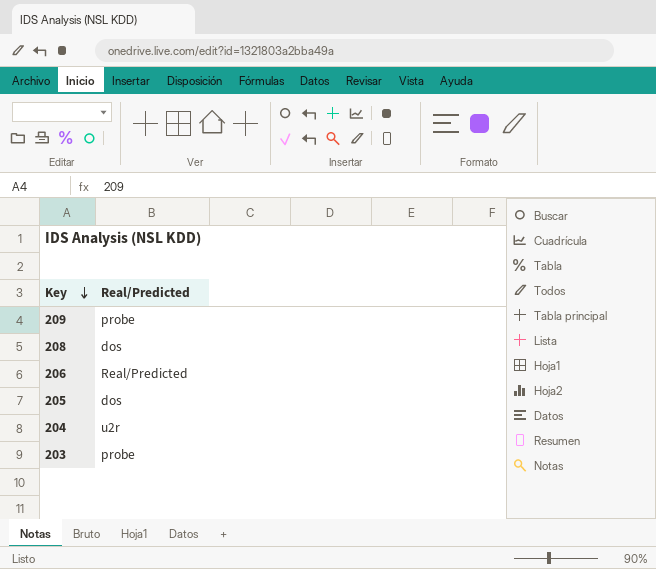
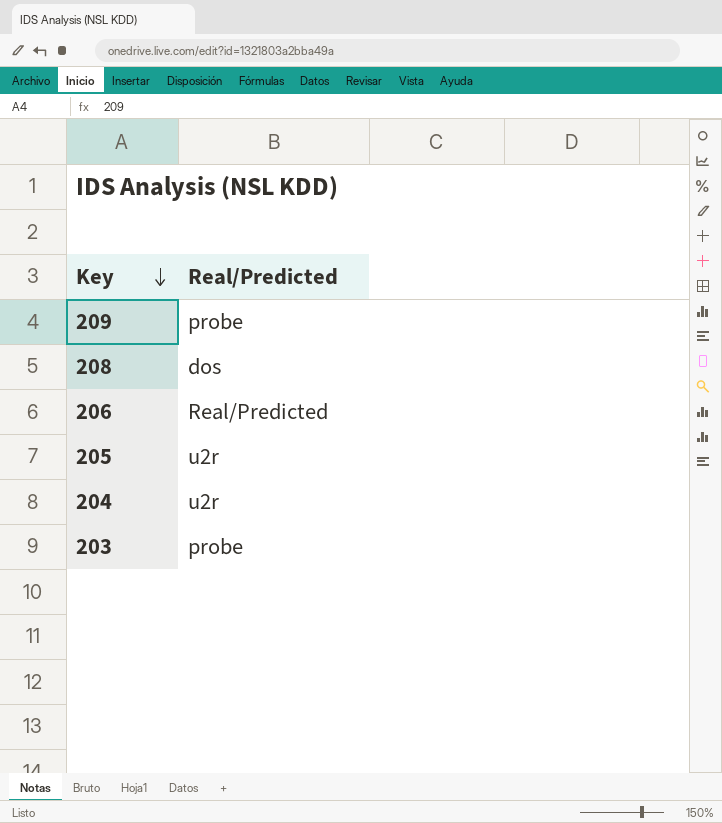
205 | Real/Predicted: dos -> u2r

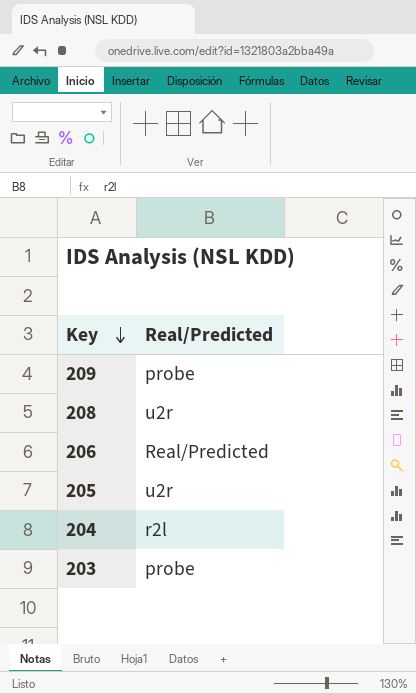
208 | Real/Predicted: dos -> u2r
204 | Real/Predicted: u2r -> r2l

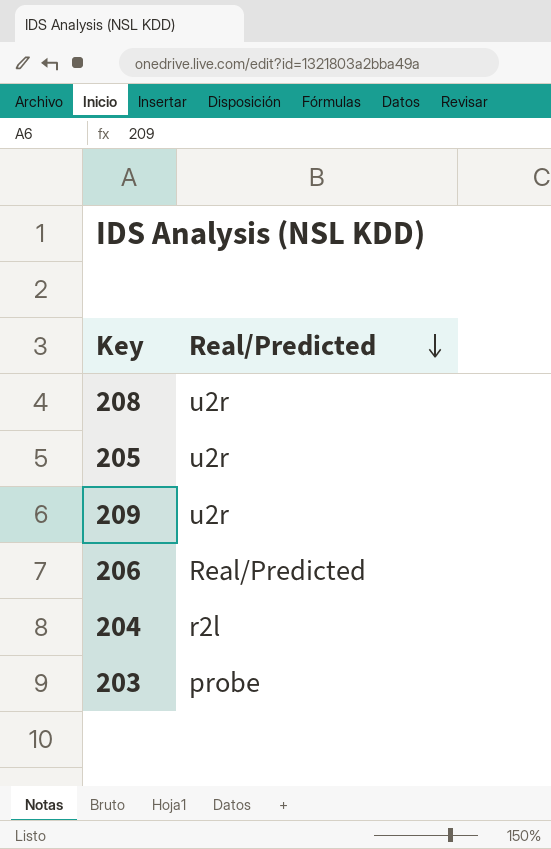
row order: Key descending -> Real/Predicted descending
209 | Real/Predicted: probe -> u2r

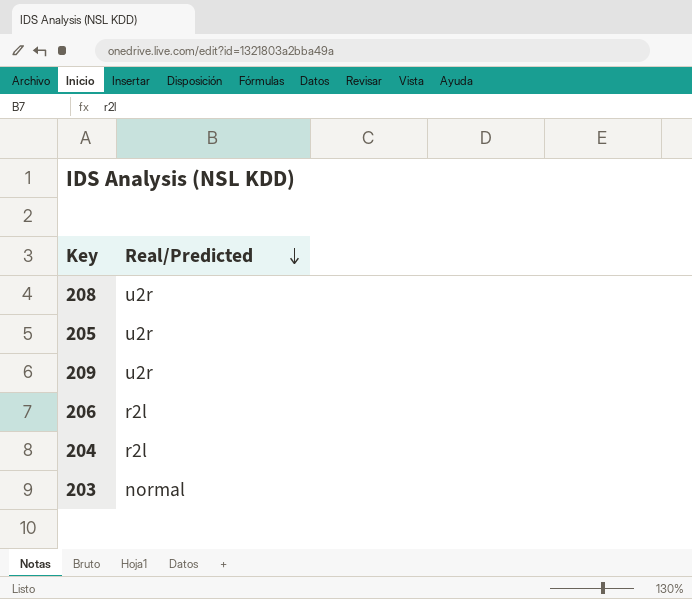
206 | Real/Predicted: Real/Predicted -> r2l
203 | Real/Predicted: probe -> normal

